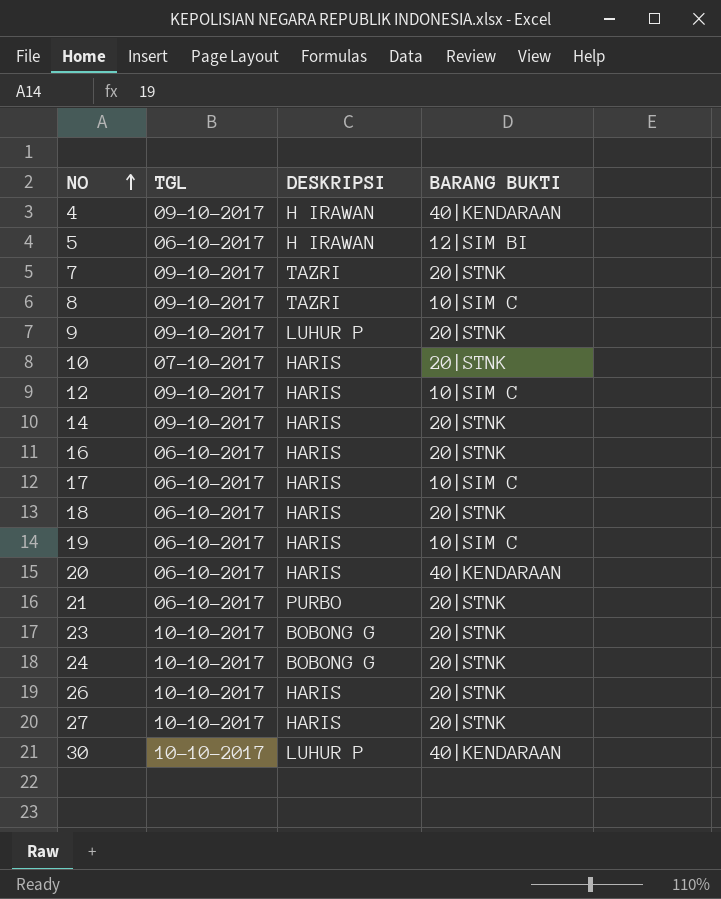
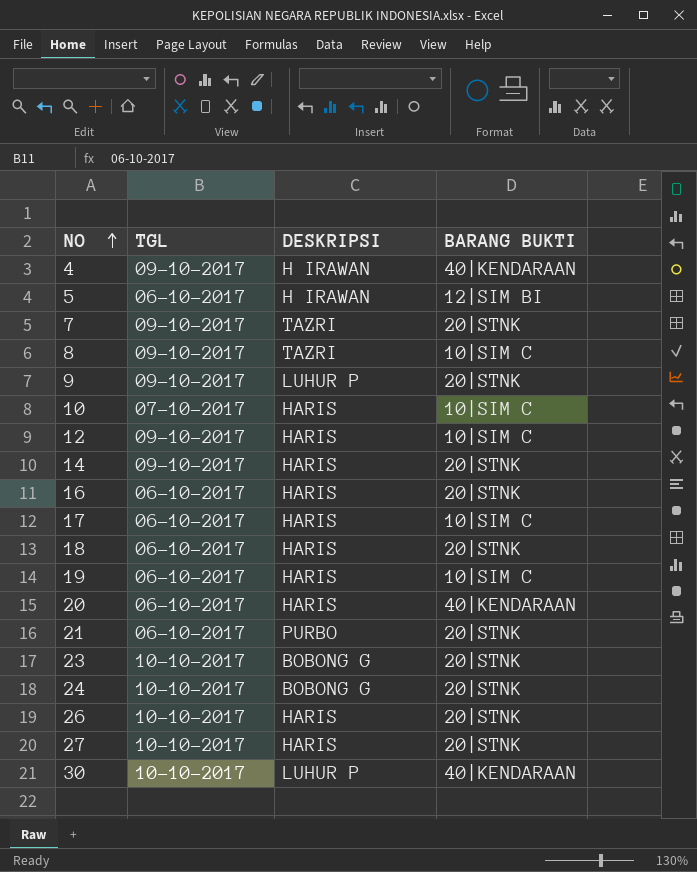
10 | BARANG BUKTI: 20|STNK -> 10|SIM C

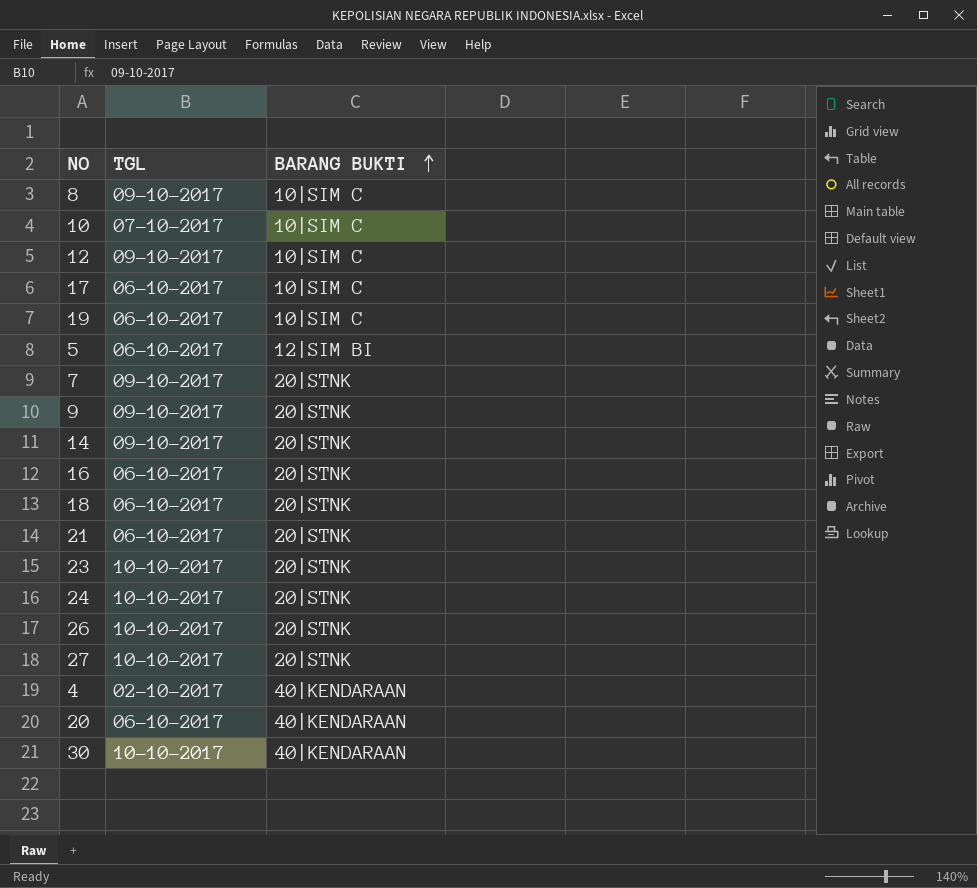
row order: NO ascending -> BARANG BUKTI ascending
column DESKRIPSI | position: 3 -> none
4 | TGL: 09-10-2017 -> 02-10-2017

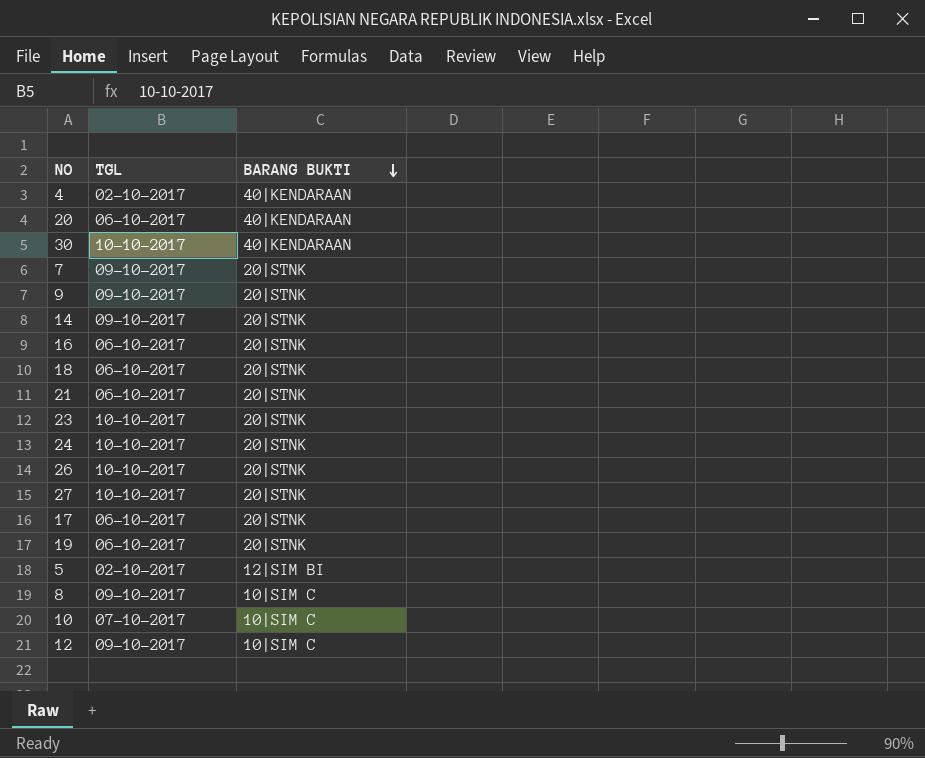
row order: BARANG BUKTI ascending -> BARANG BUKTI descending
17 | BARANG BUKTI: 10|SIM C -> 20|STNK
19 | BARANG BUKTI: 10|SIM C -> 20|STNK
5 | TGL: 06-10-2017 -> 02-10-2017

